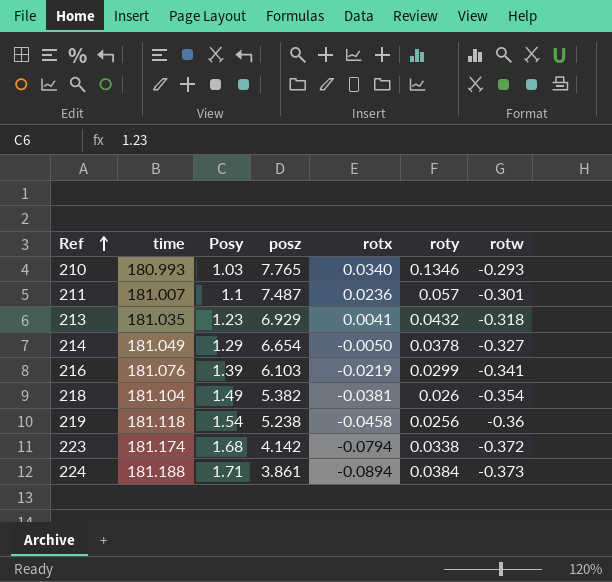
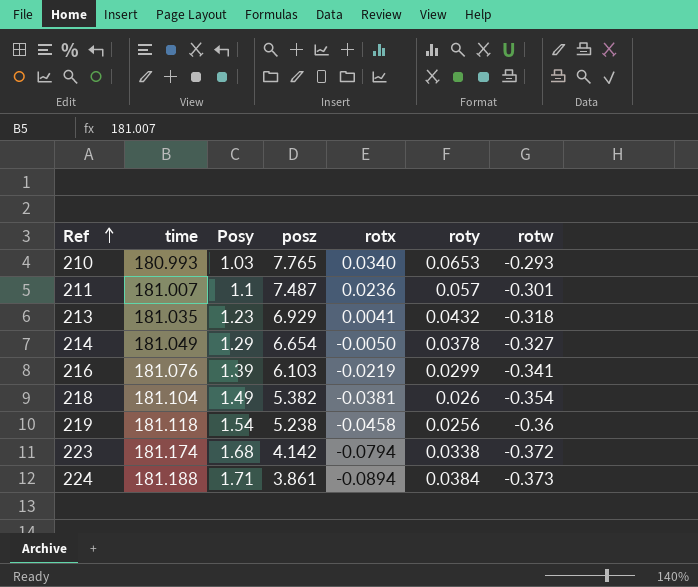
210 | roty: 0.1346 -> 0.0653

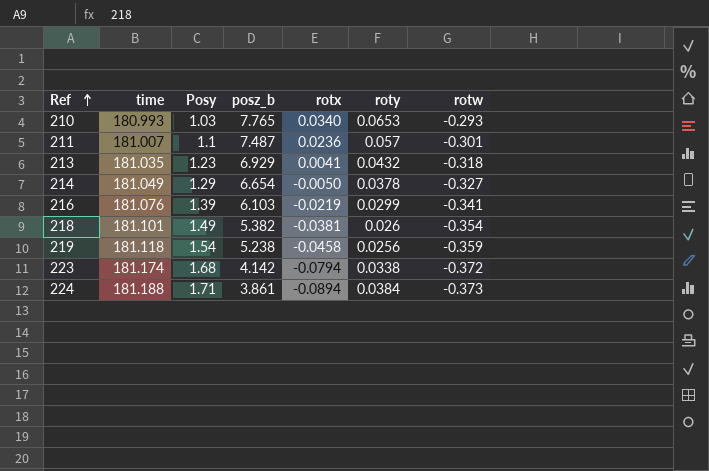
column name: posz -> posz_b
218 | time: 181.104 -> 181.101
219 | rotw: -0.36 -> -0.359

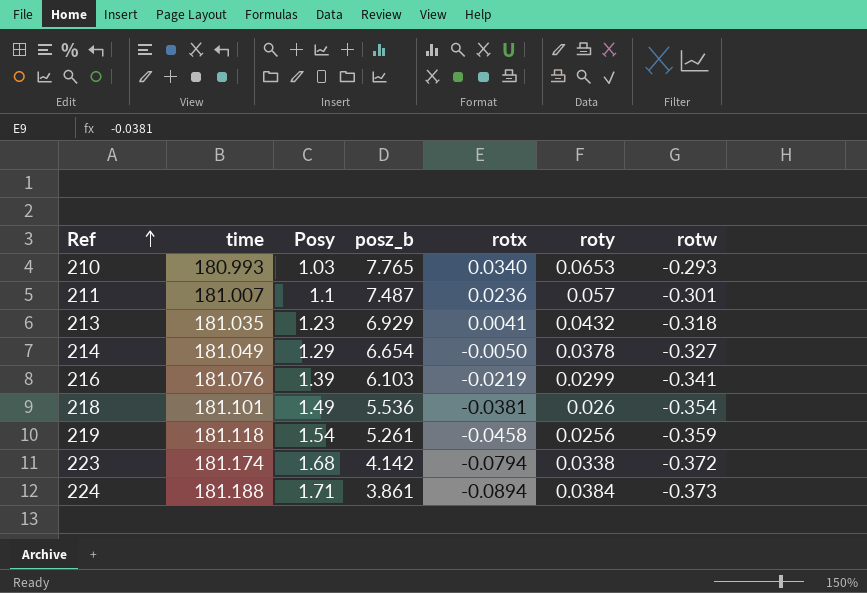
218 | posz_b: 5.382 -> 5.536
219 | posz_b: 5.238 -> 5.261

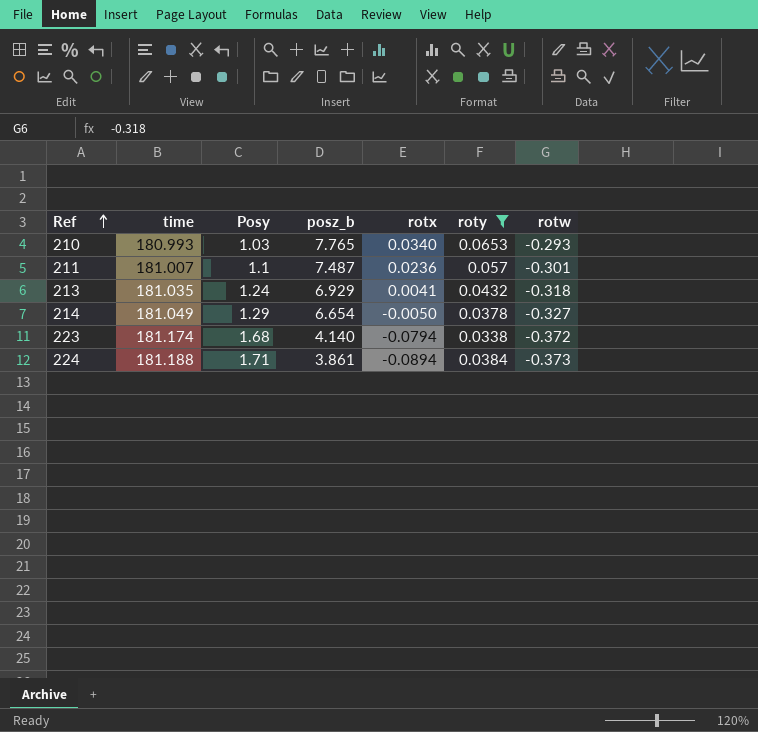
filter: none -> roty >= 0.0338
213 | Posy: 1.23 -> 1.24
223 | posz_b: 4.142 -> 4.140

